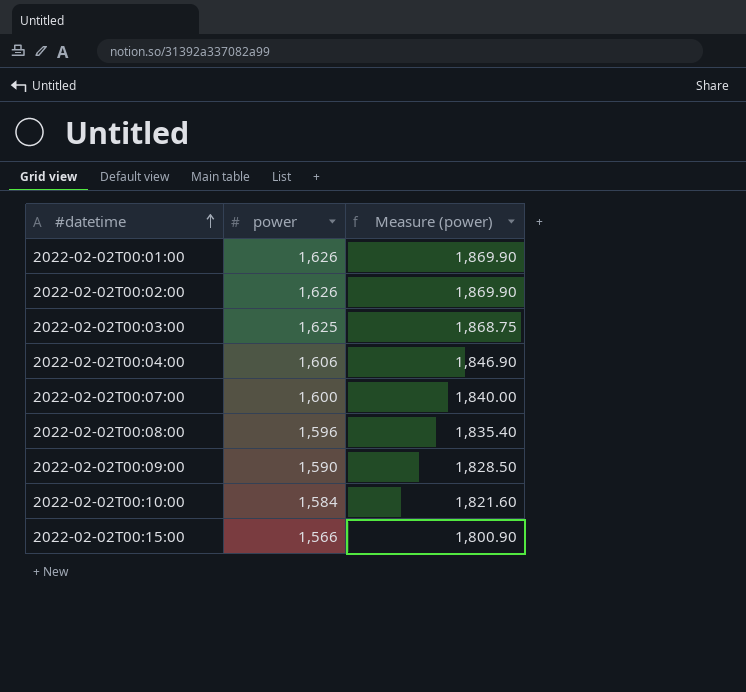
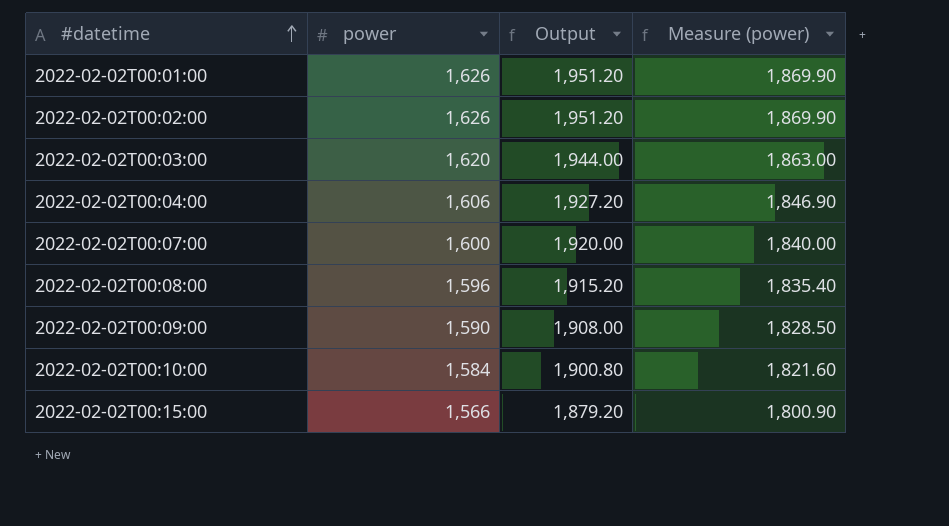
column Output | formula: none -> [power] * 1.2
2022-02-02T00:03:00 | power: 1,625 -> 1,620
2022-02-02T00:03:00 | Measure (power): 1,868.75 -> 1,863.00

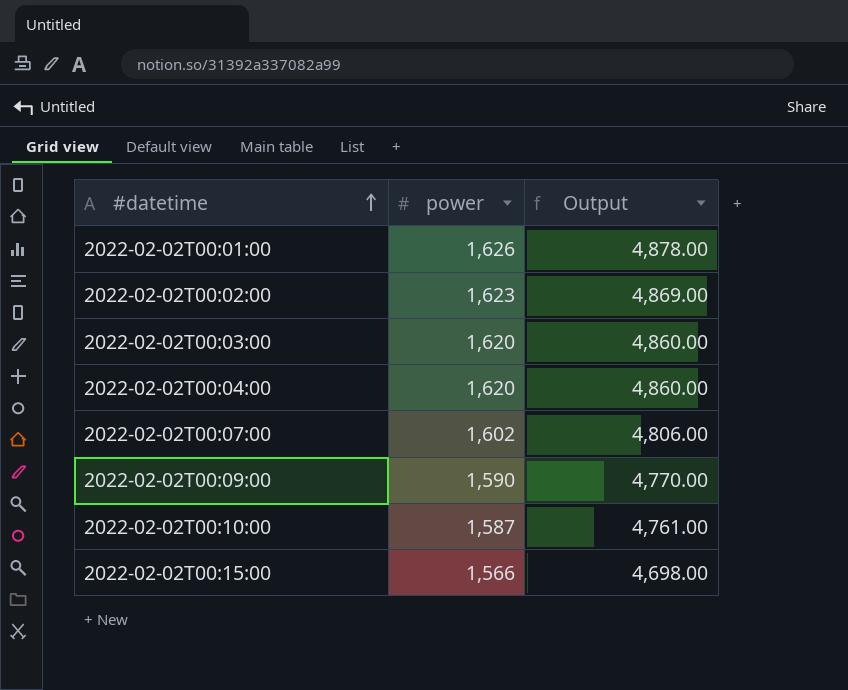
column Measure (power) | formula: [power] * 1.15 -> none
column Output | formula: [power] * 1.2 -> [power] * 3
row 2022-02-02T00:08:00: 1,596 | 1,915.20 | 1,835.40 -> none
2022-02-02T00:02:00 | power: 1,626 -> 1,623
2022-02-02T00:04:00 | power: 1,606 -> 1,620
2022-02-02T00:07:00 | power: 1,600 -> 1,602
2022-02-02T00:10:00 | power: 1,584 -> 1,587

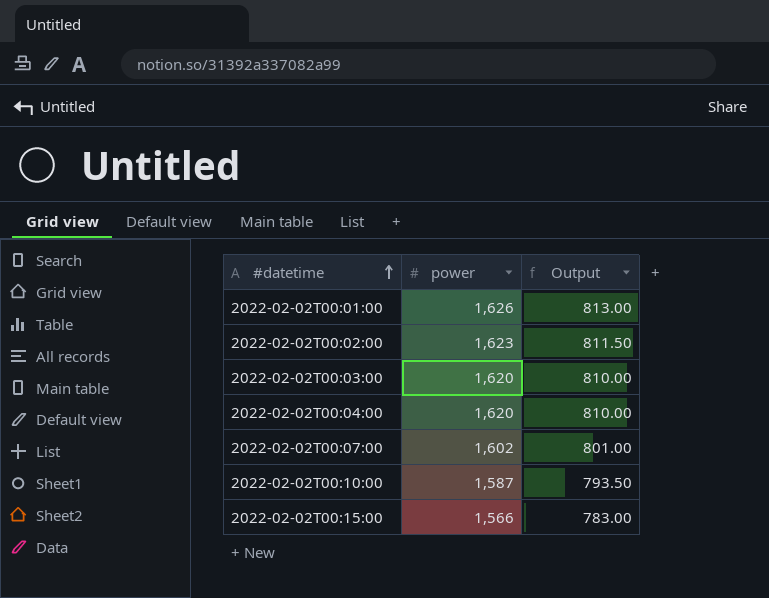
column Output | formula: [power] * 3 -> [power] * 0.5
row 2022-02-02T00:09:00: 1,590 | 4,770.00 -> none

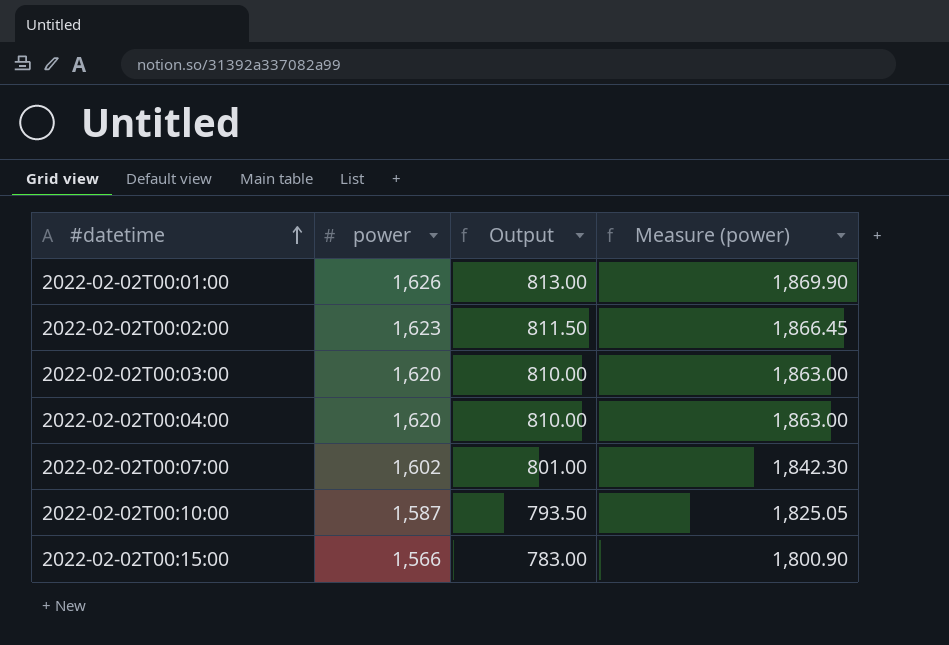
column Measure (power) | formula: none -> [power] * 1.15

